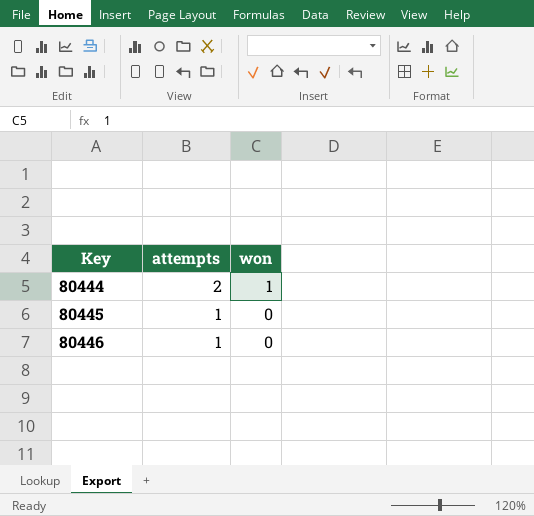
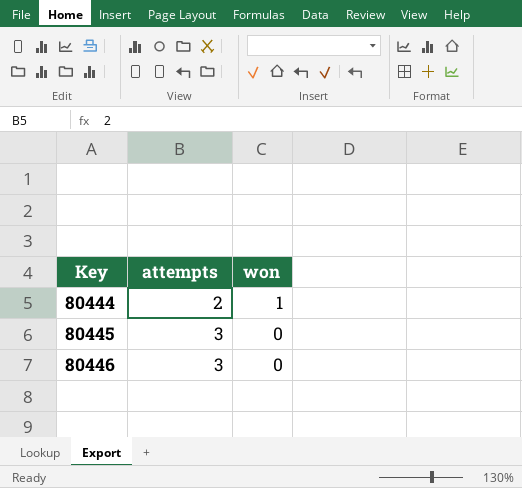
80445 | attempts: 1 -> 3
80446 | attempts: 1 -> 3

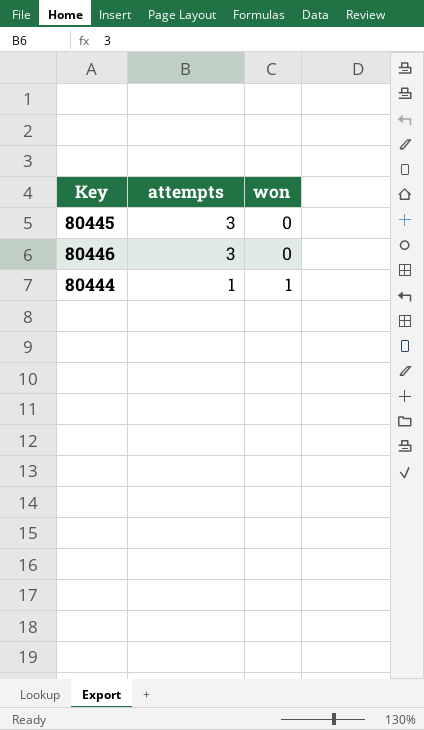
row order: Key ascending -> attempts descending
80444 | attempts: 2 -> 1

